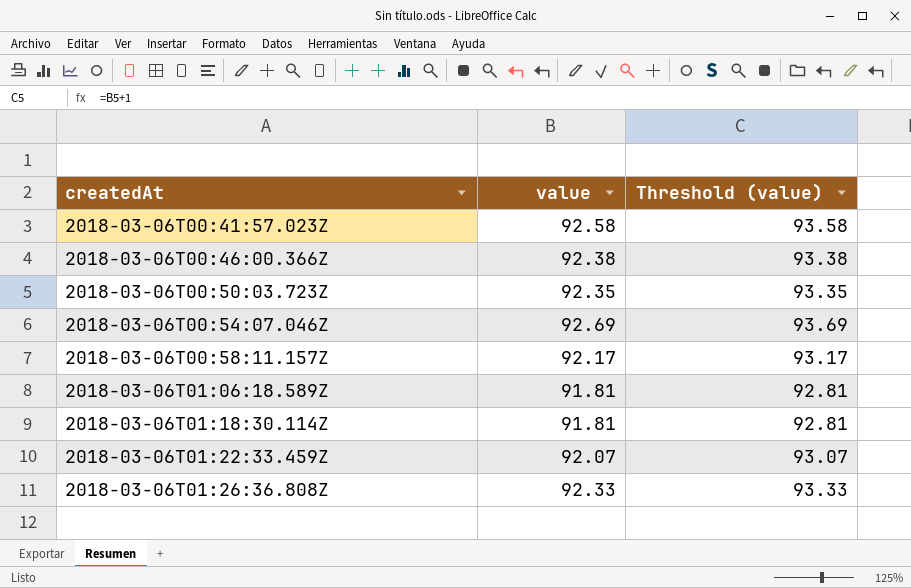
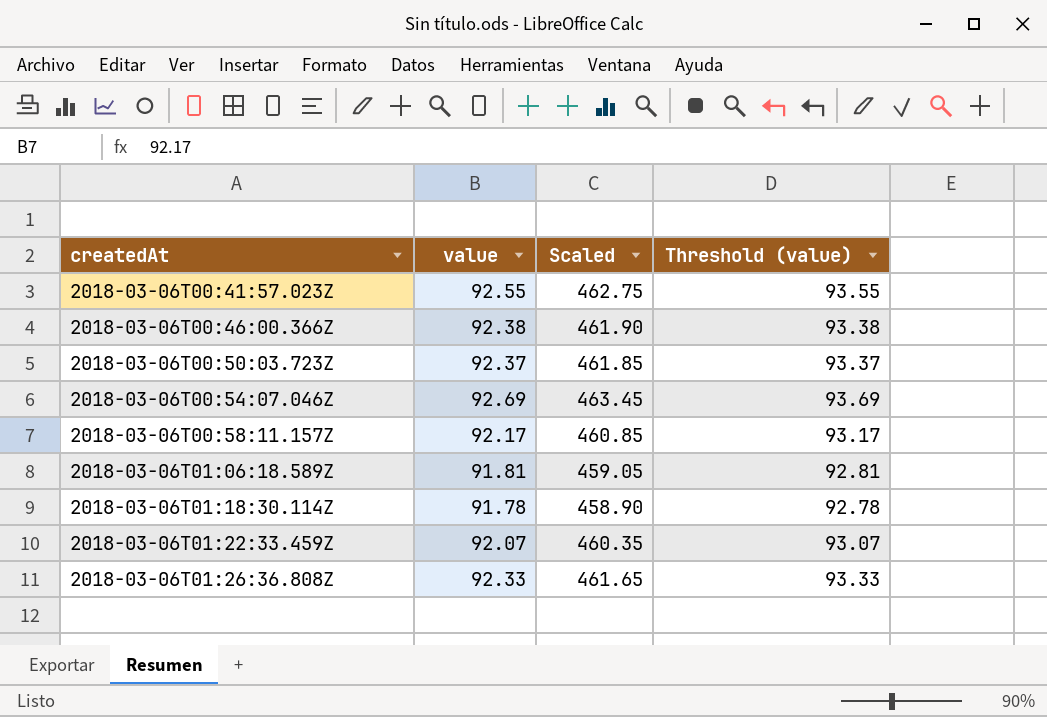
column Scaled | formula: none -> [value] * 5
2018-03-06T00:41:57.023Z | value: 92.58 -> 92.55
2018-03-06T00:41:57.023Z | Threshold (value): 93.58 -> 93.55
2018-03-06T00:50:03.723Z | value: 92.35 -> 92.37
2018-03-06T00:50:03.723Z | Threshold (value): 93.35 -> 93.37
2018-03-06T01:18:30.114Z | value: 91.81 -> 91.78
2018-03-06T01:18:30.114Z | Threshold (value): 92.81 -> 92.78

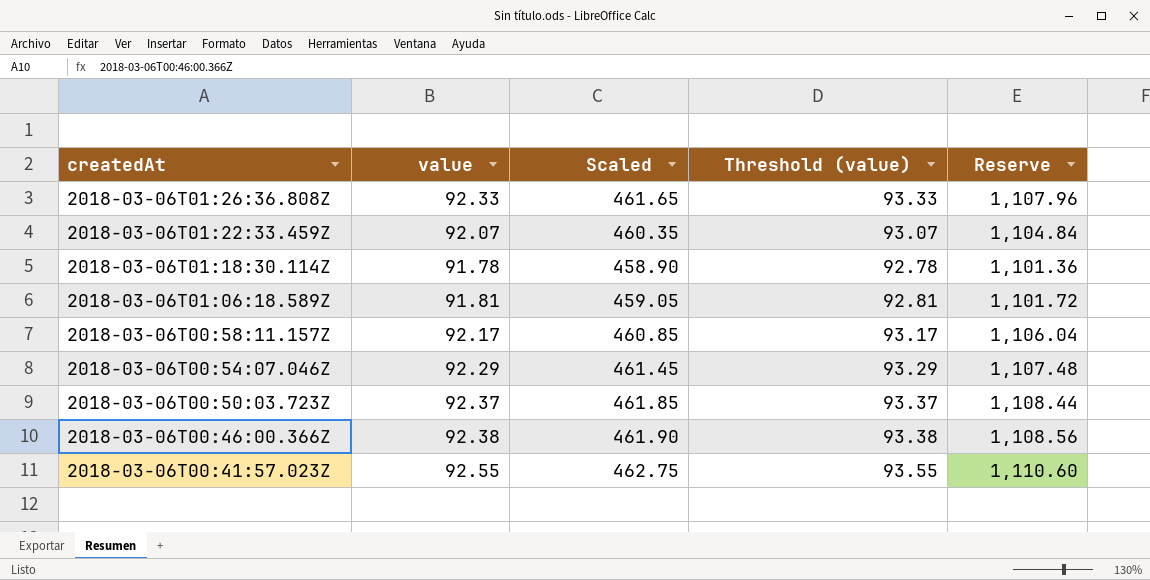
row order: createdAt ascending -> createdAt descending
column Reserve | formula: none -> [value] * 12
2018-03-06T00:54:07.046Z | value: 92.69 -> 92.29
2018-03-06T00:54:07.046Z | Scaled: 463.45 -> 461.45
2018-03-06T00:54:07.046Z | Threshold (value): 93.69 -> 93.29

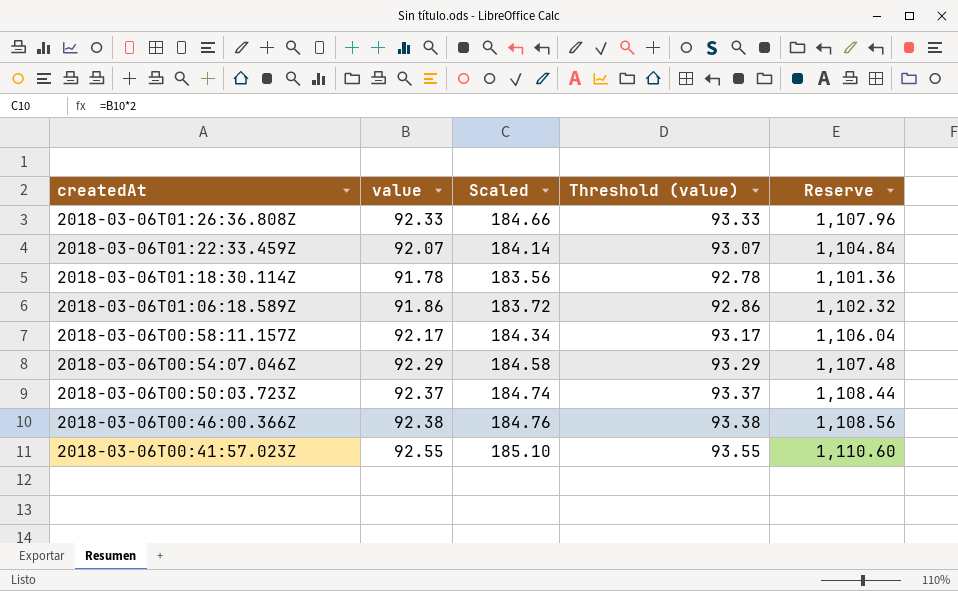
column Scaled | formula: [value] * 5 -> [value] * 2
2018-03-06T01:06:18.589Z | value: 91.81 -> 91.86
2018-03-06T01:06:18.589Z | Threshold (value): 92.81 -> 92.86
2018-03-06T01:06:18.589Z | Reserve: 1,101.72 -> 1,102.32

